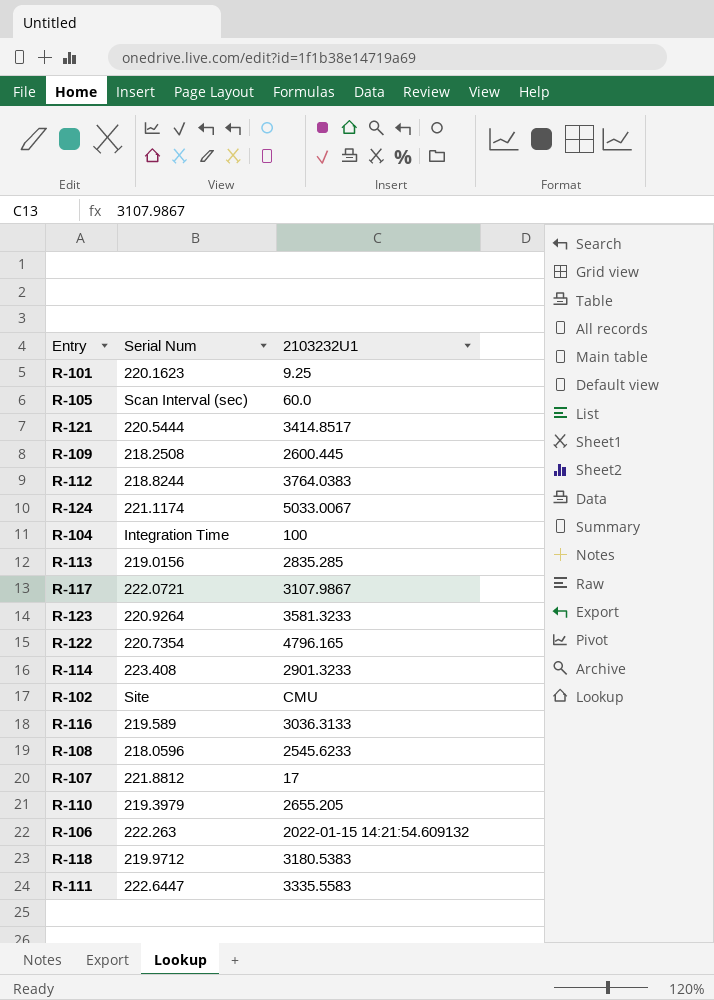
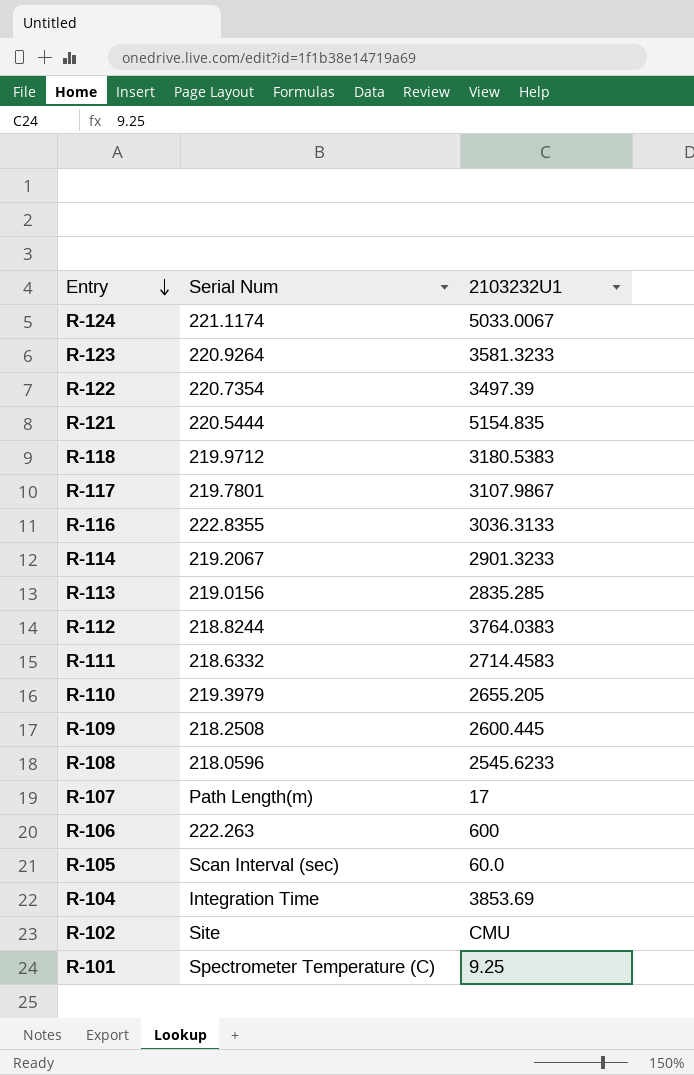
row order: none -> Entry descending
R-122 | 2103232U1: 4796.165 -> 3497.39
R-121 | 2103232U1: 3414.8517 -> 5154.835
R-117 | Serial Num: 222.0721 -> 219.7801
R-116 | Serial Num: 219.589 -> 222.8355
R-114 | Serial Num: 223.408 -> 219.2067
R-111 | Serial Num: 222.6447 -> 218.6332
R-111 | 2103232U1: 3335.5583 -> 2714.4583
R-107 | Serial Num: 221.8812 -> Path Length(m)
R-106 | 2103232U1: 2022-01-15 14:21:54.609132 -> 600
R-104 | 2103232U1: 100 -> 3853.69
R-101 | Serial Num: 220.1623 -> Spectrometer Temperature (C)

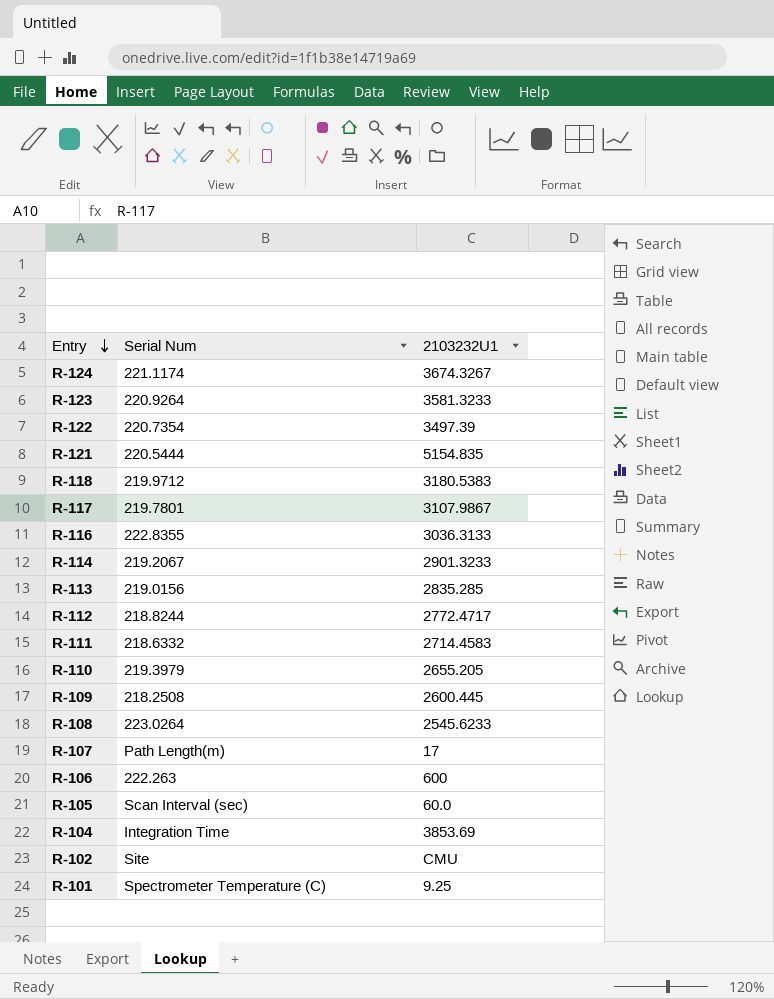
R-124 | 2103232U1: 5033.0067 -> 3674.3267
R-112 | 2103232U1: 3764.0383 -> 2772.4717
R-108 | Serial Num: 218.0596 -> 223.0264

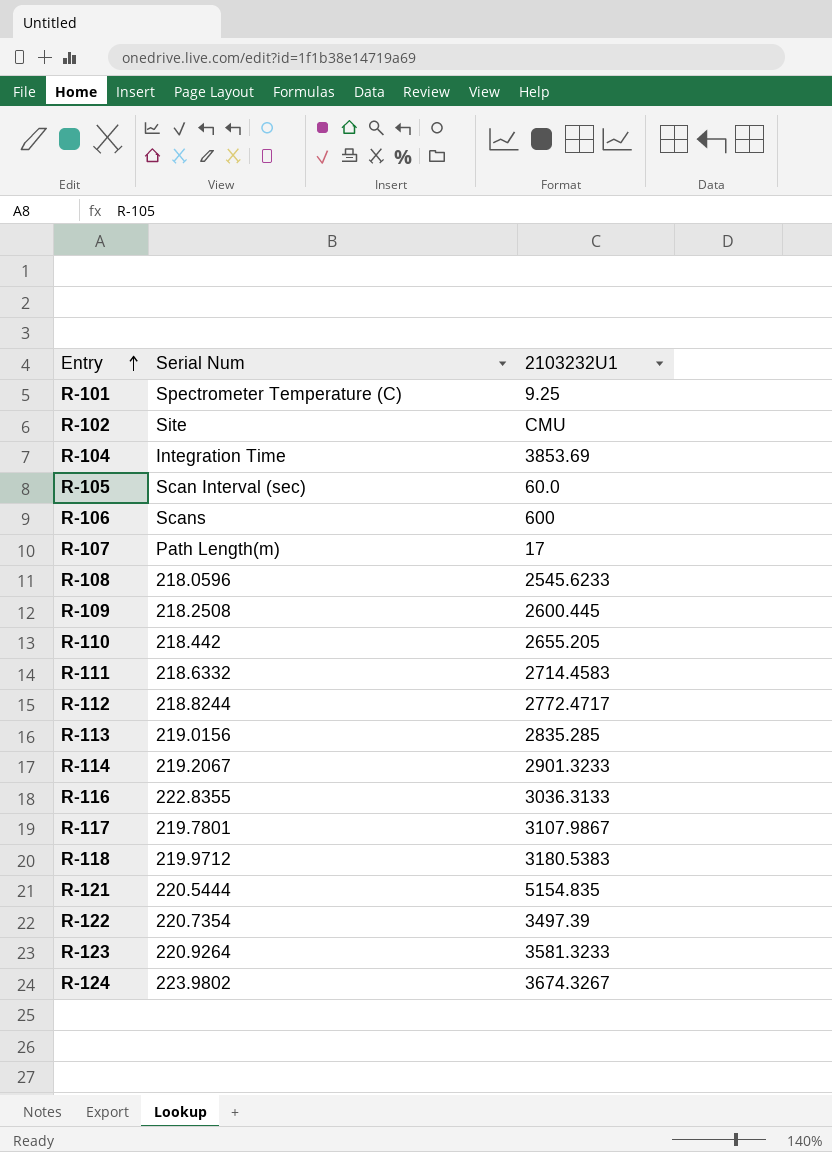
row order: Entry descending -> Entry ascending
R-106 | Serial Num: 222.263 -> Scans
R-108 | Serial Num: 223.0264 -> 218.0596
R-110 | Serial Num: 219.3979 -> 218.442
R-124 | Serial Num: 221.1174 -> 223.9802

